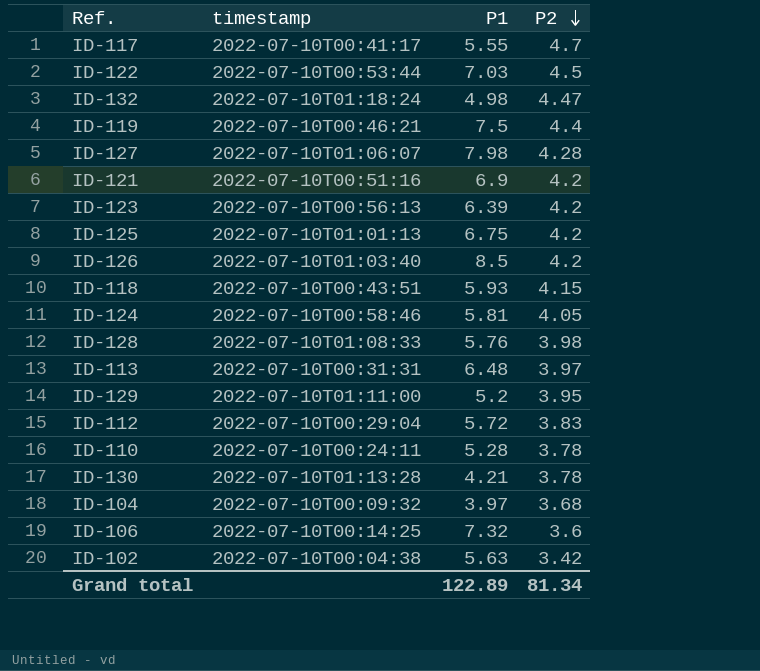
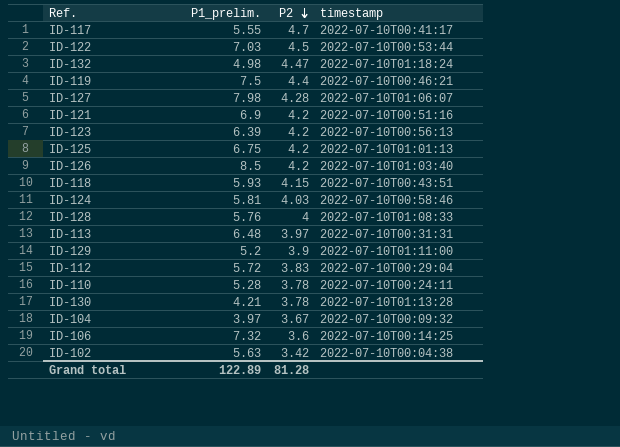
column name: P1 -> P1_prelim.
column timestamp | position: 2 -> 4
ID-124 | P2: 4.05 -> 4.03
ID-128 | P2: 3.98 -> 4
ID-129 | P2: 3.95 -> 3.9
ID-104 | P2: 3.68 -> 3.67
Grand total | P2: 81.34 -> 81.28

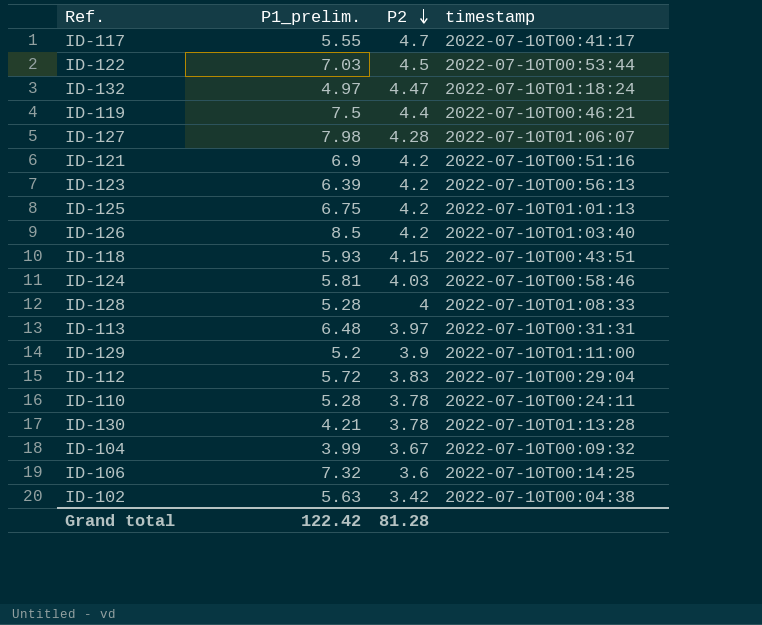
ID-132 | P1_prelim.: 4.98 -> 4.97
ID-128 | P1_prelim.: 5.76 -> 5.28
ID-104 | P1_prelim.: 3.97 -> 3.99
Grand total | P1_prelim.: 122.89 -> 122.42

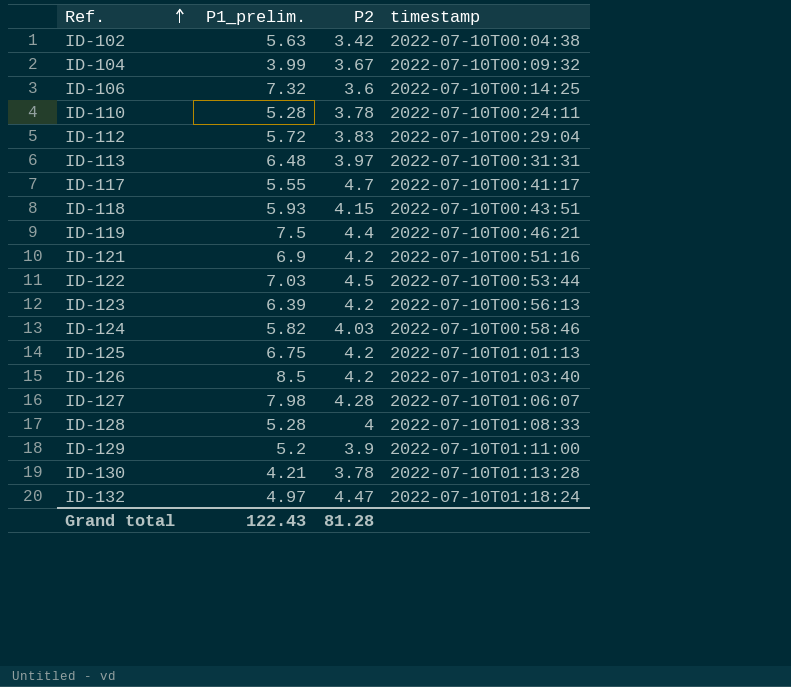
row order: P2 descending -> Ref. ascending
ID-124 | P1_prelim.: 5.81 -> 5.82
Grand total | P1_prelim.: 122.42 -> 122.43

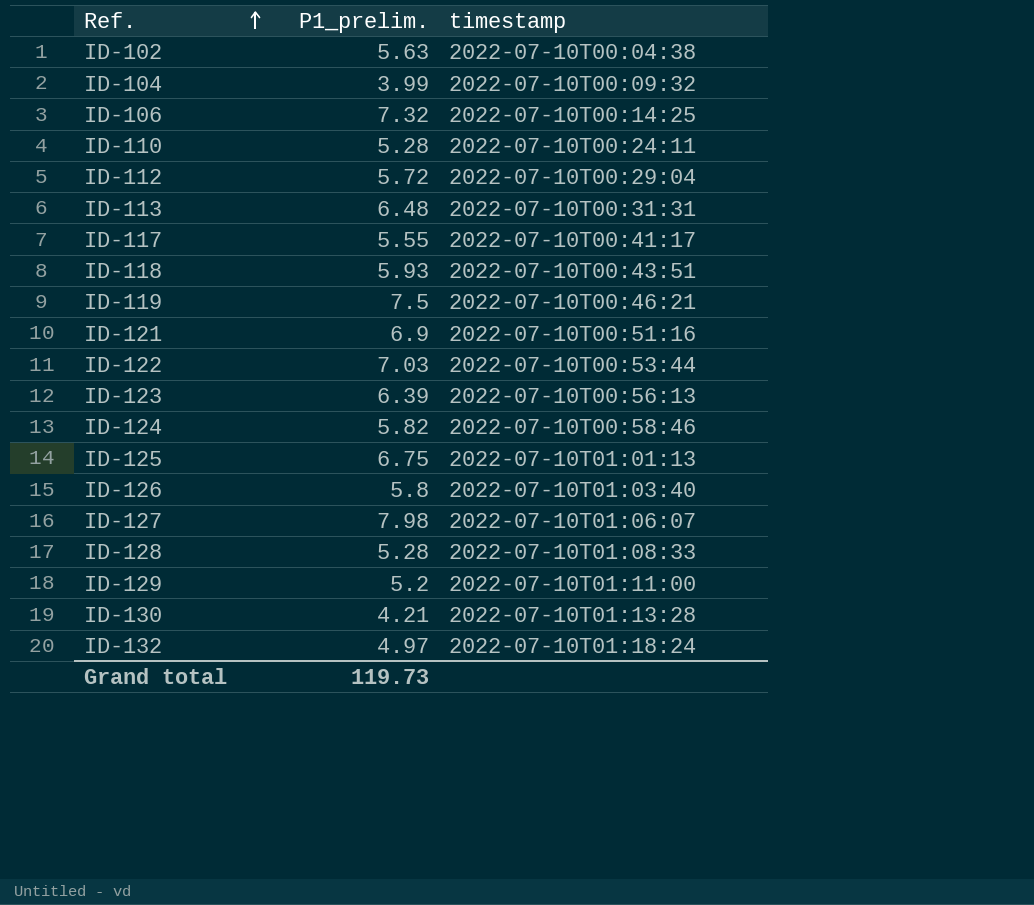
column P2 | position: 3 -> none
ID-126 | P1_prelim.: 8.5 -> 5.8
Grand total | P1_prelim.: 122.43 -> 119.73

